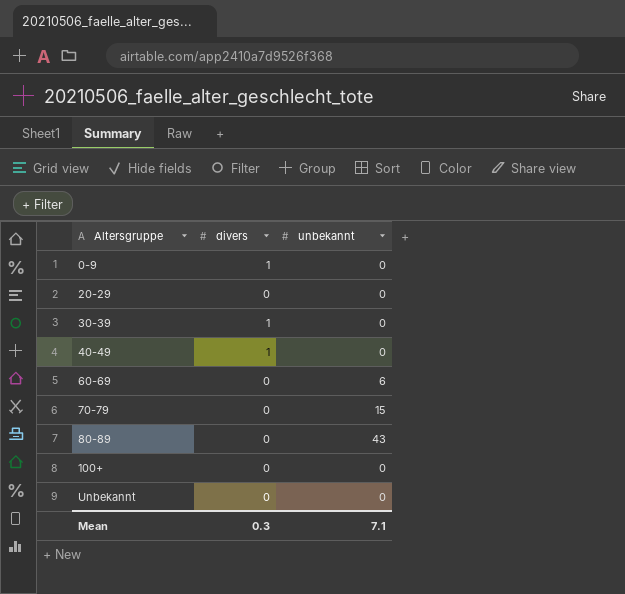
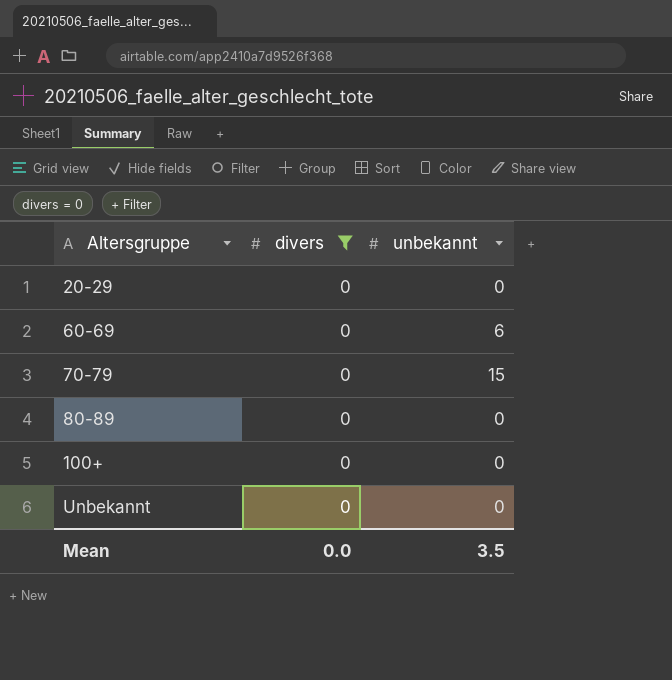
filter: none -> divers = 0
80-89 | unbekannt: 43 -> 0
Mean | divers: 0.3 -> 0.0
Mean | unbekannt: 7.1 -> 3.5

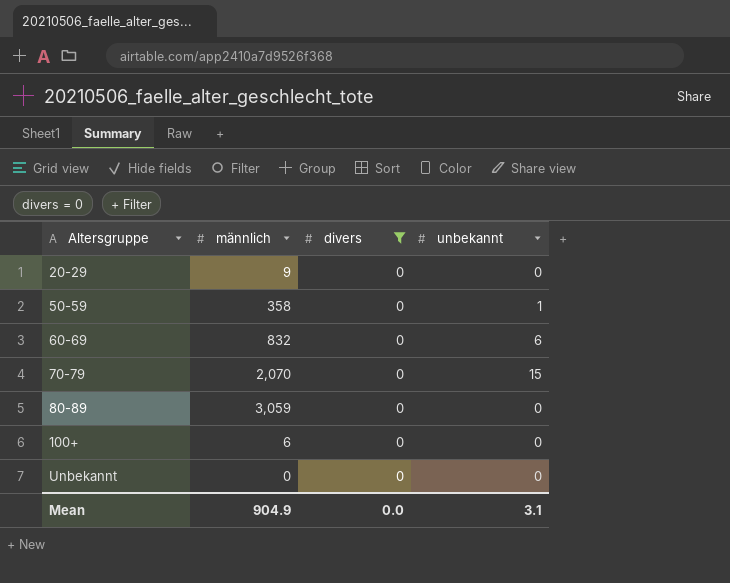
column männlich | position: none -> 2
row 50-59: none -> 358 | 0 | 1
Mean | unbekannt: 3.5 -> 3.1

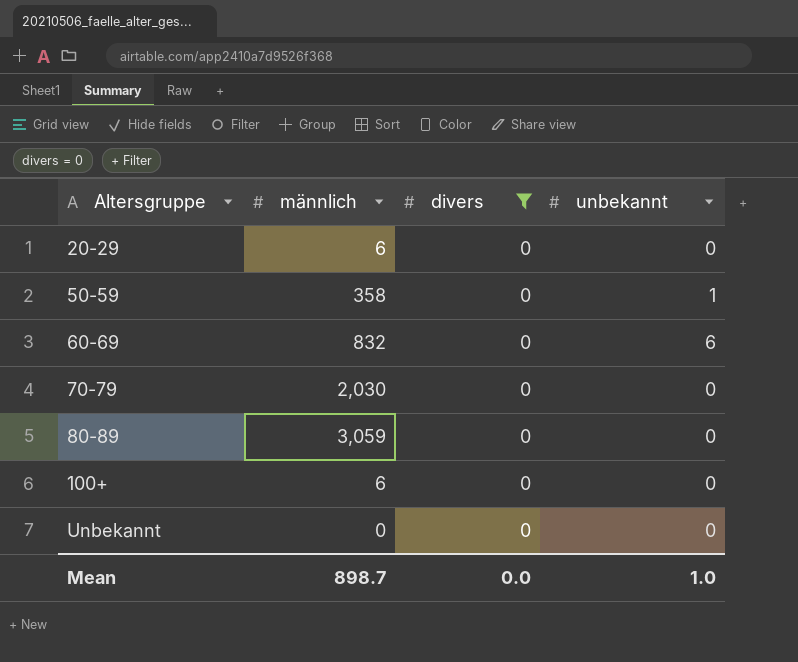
20-29 | männlich: 9 -> 6
70-79 | männlich: 2,070 -> 2,030
70-79 | unbekannt: 15 -> 0
Mean | männlich: 904.9 -> 898.7
Mean | unbekannt: 3.1 -> 1.0

